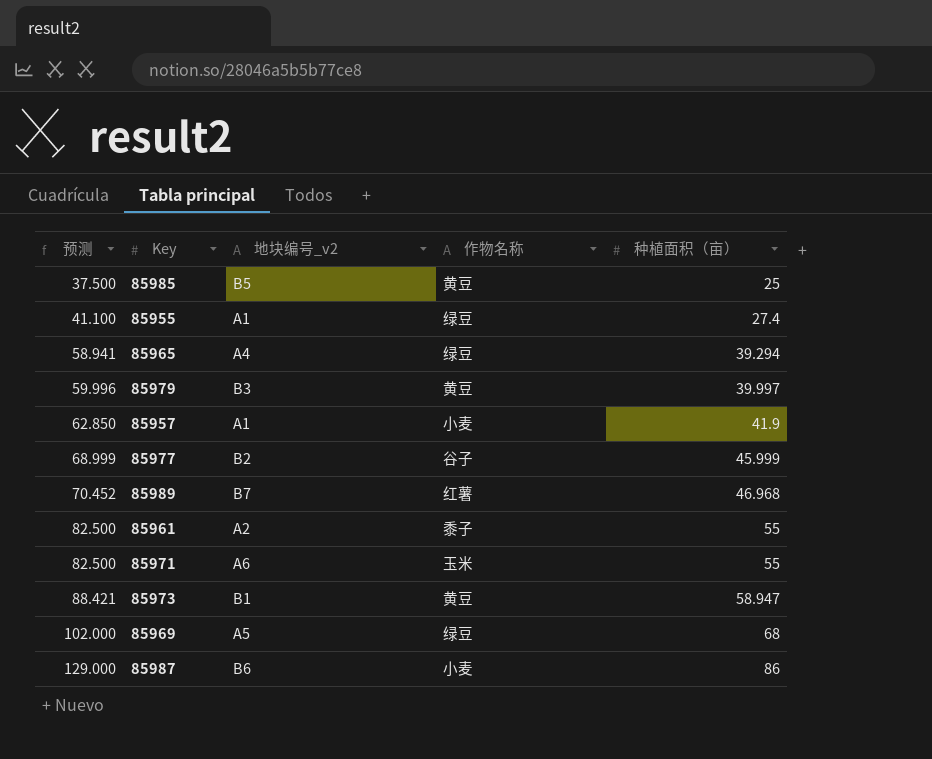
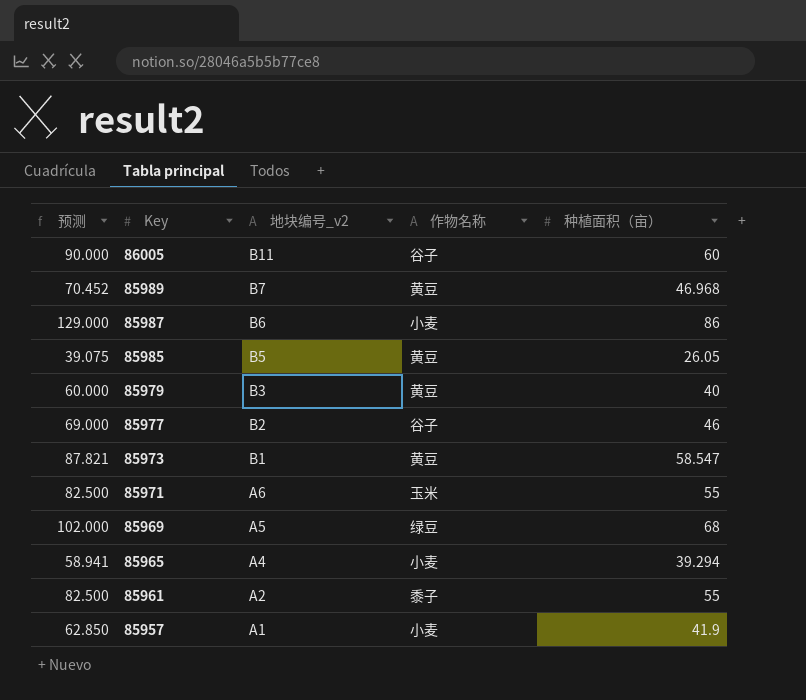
row order: 预测 ascending -> Key descending
row 85955: 41.100 | A1 | 绿豆 | 27.4 -> none
row 86005: none -> 90.000 | B11 | 谷子 | 60
85989 | 作物名称: 红薯 -> 黄豆
85985 | 预测: 37.500 -> 39.075
85985 | 种植面积（亩）: 25 -> 26.05
85979 | 预测: 59.996 -> 60.000
85979 | 种植面积（亩）: 39.997 -> 40
85977 | 预测: 68.999 -> 69.000
85977 | 种植面积（亩）: 45.999 -> 46
85973 | 预测: 88.421 -> 87.821
85973 | 种植面积（亩）: 58.947 -> 58.547
85965 | 作物名称: 绿豆 -> 小麦

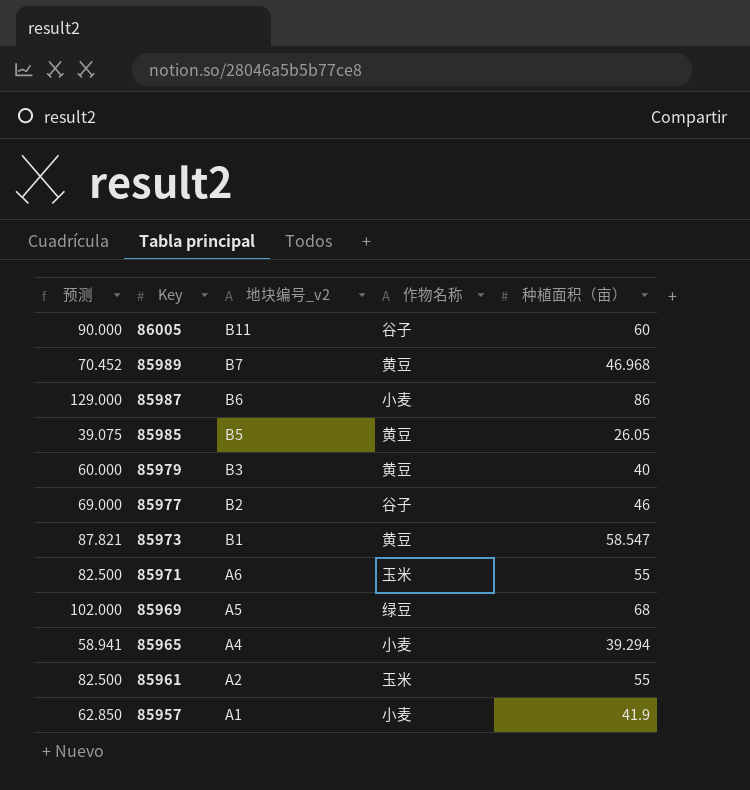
85961 | 作物名称: 黍子 -> 玉米

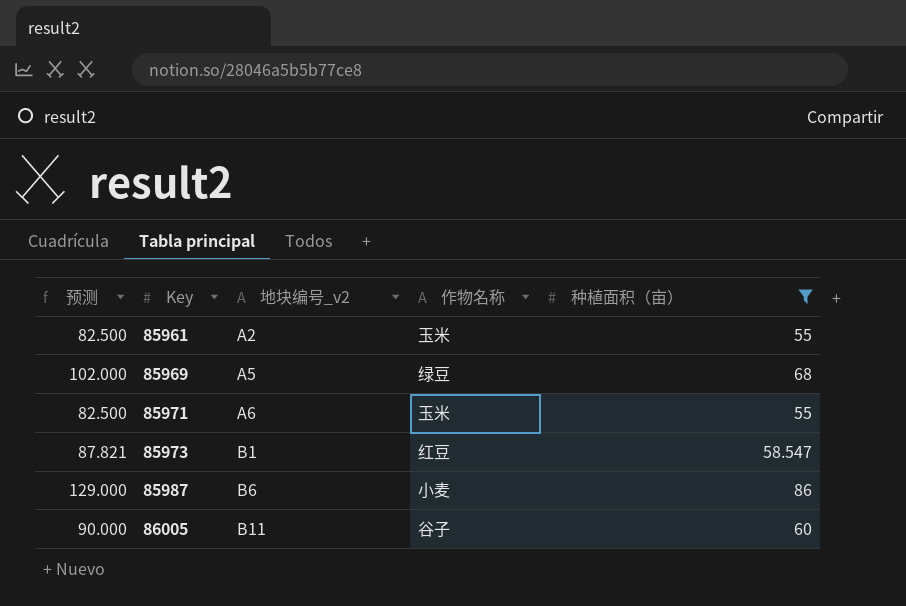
filter: none -> 种植面积（亩） >= 55
row order: Key descending -> Key ascending
85973 | 作物名称: 黄豆 -> 红豆

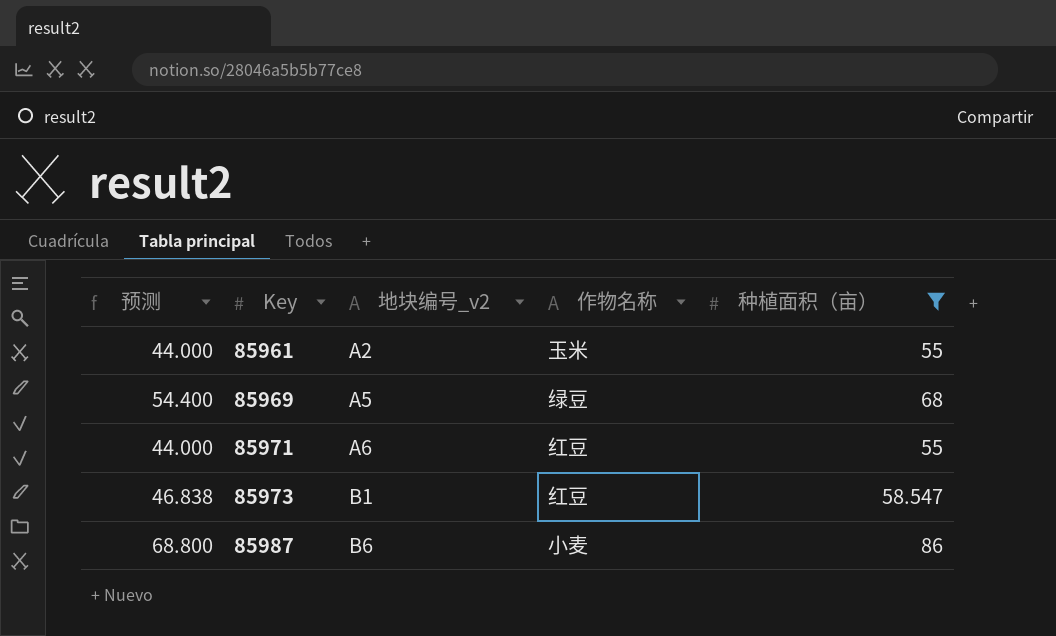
column 预测 | formula: [种植面积（亩）] * 1.5 -> [种植面积（亩）] * 0.8
row 86005: 90.000 | B11 | 谷子 | 60 -> none
85971 | 作物名称: 玉米 -> 红豆

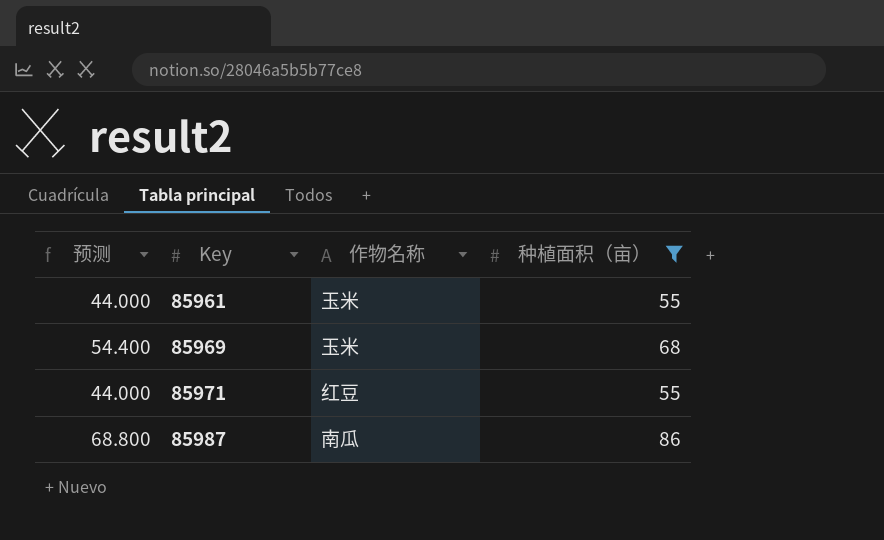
column 地块编号_v2 | position: 3 -> none
row 85973: 46.838 | B1 | 红豆 | 58.547 -> none
85969 | 作物名称: 绿豆 -> 玉米
85987 | 作物名称: 小麦 -> 南瓜

